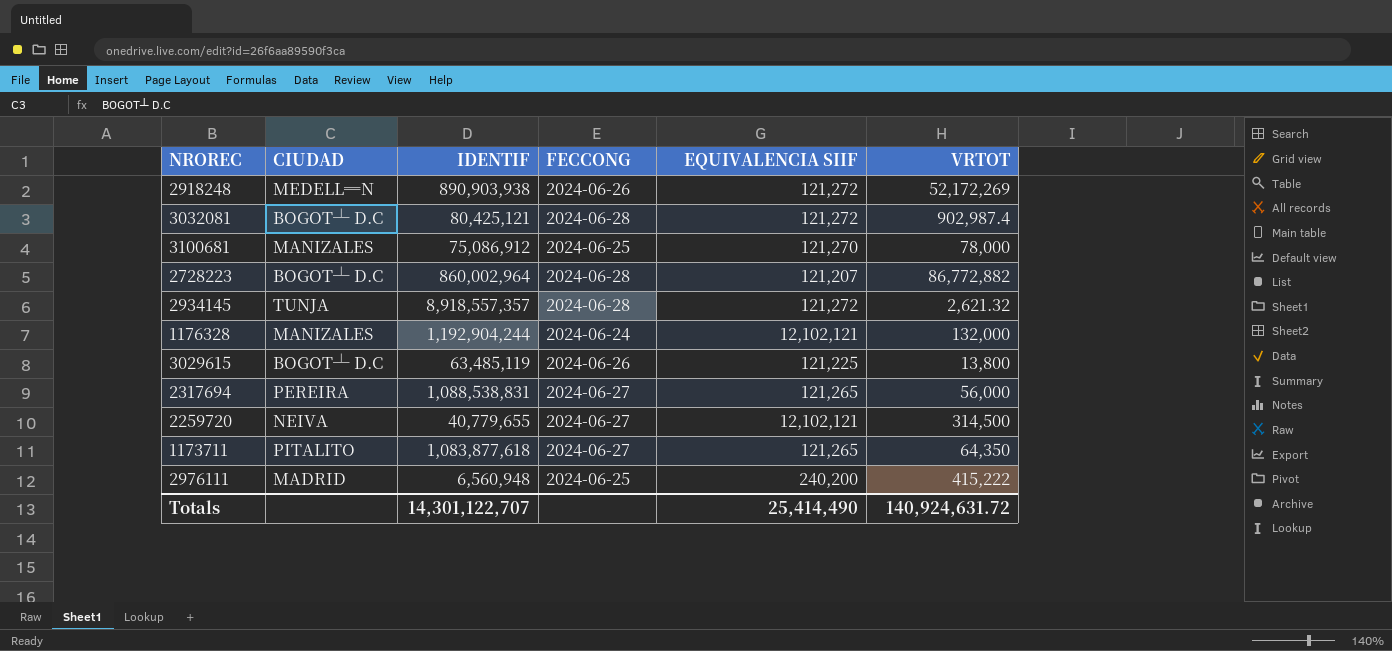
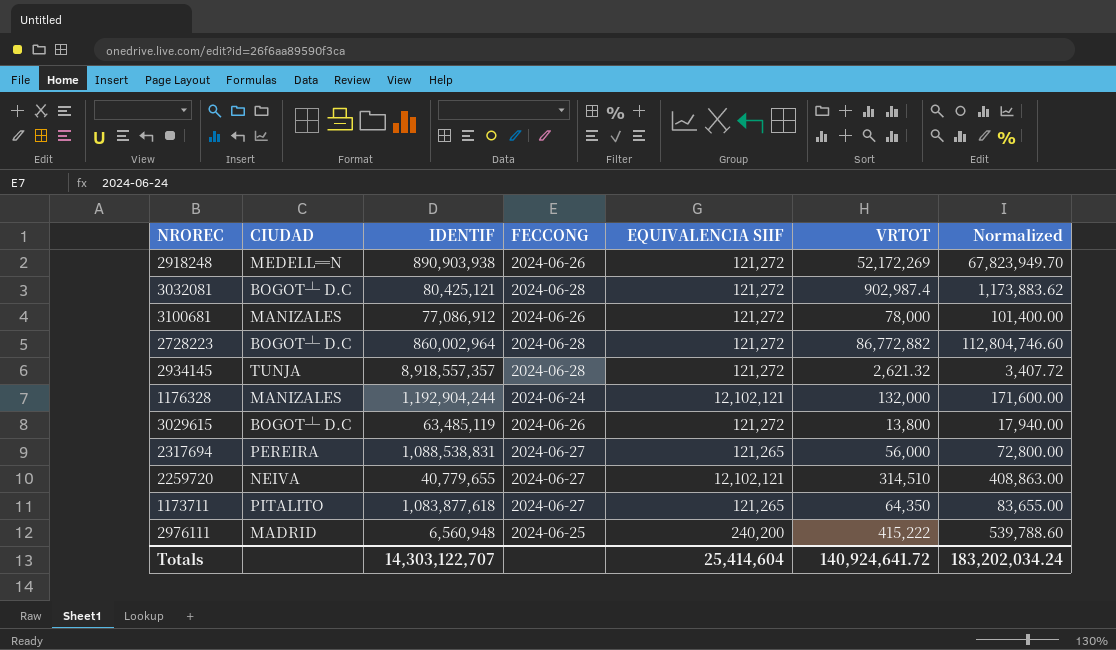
column Normalized | formula: none -> [VRTOT] * 1.3
3100681 | IDENTIF: 75,086,912 -> 77,086,912
3100681 | FECCONG: 2024-06-25 -> 2024-06-26
3100681 | EQUIVALENCIA SIIF: 121,270 -> 121,272
2728223 | EQUIVALENCIA SIIF: 121,207 -> 121,272
3029615 | EQUIVALENCIA SIIF: 121,225 -> 121,272
2259720 | VRTOT: 314,500 -> 314,510
Totals | IDENTIF: 14,301,122,707 -> 14,303,122,707
Totals | EQUIVALENCIA SIIF: 25,414,490 -> 25,414,604
Totals | VRTOT: 140,924,631.72 -> 140,924,641.72

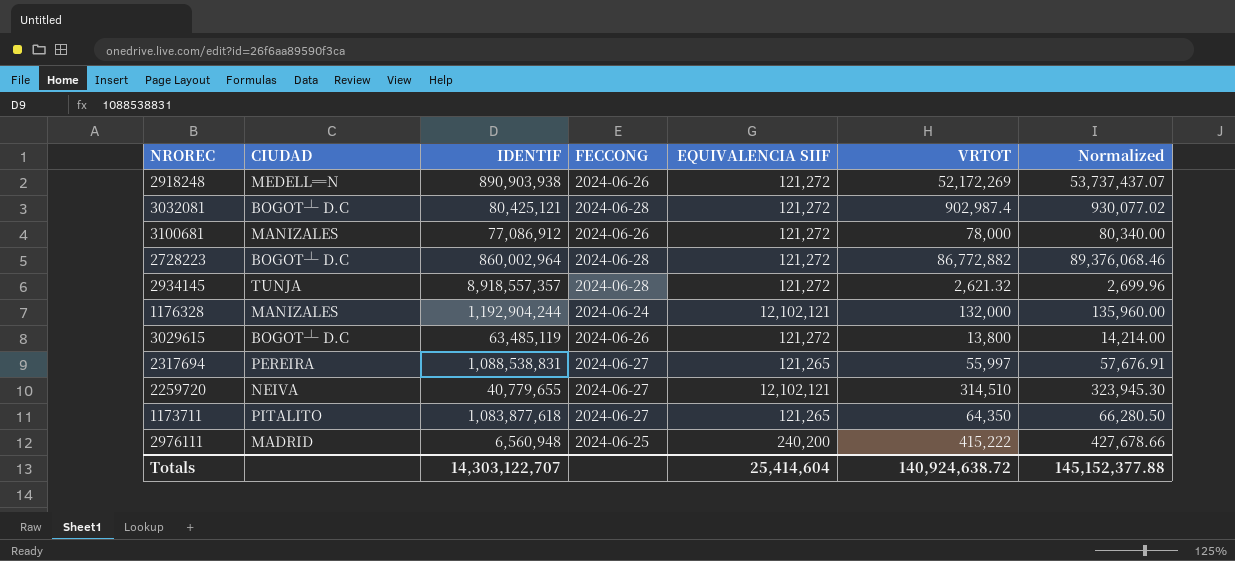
column Normalized | formula: [VRTOT] * 1.3 -> [VRTOT] * 1.03
2317694 | VRTOT: 56,000 -> 55,997
Totals | VRTOT: 140,924,641.72 -> 140,924,638.72
Totals | Normalized: 183,202,034.24 -> 145,152,377.88

